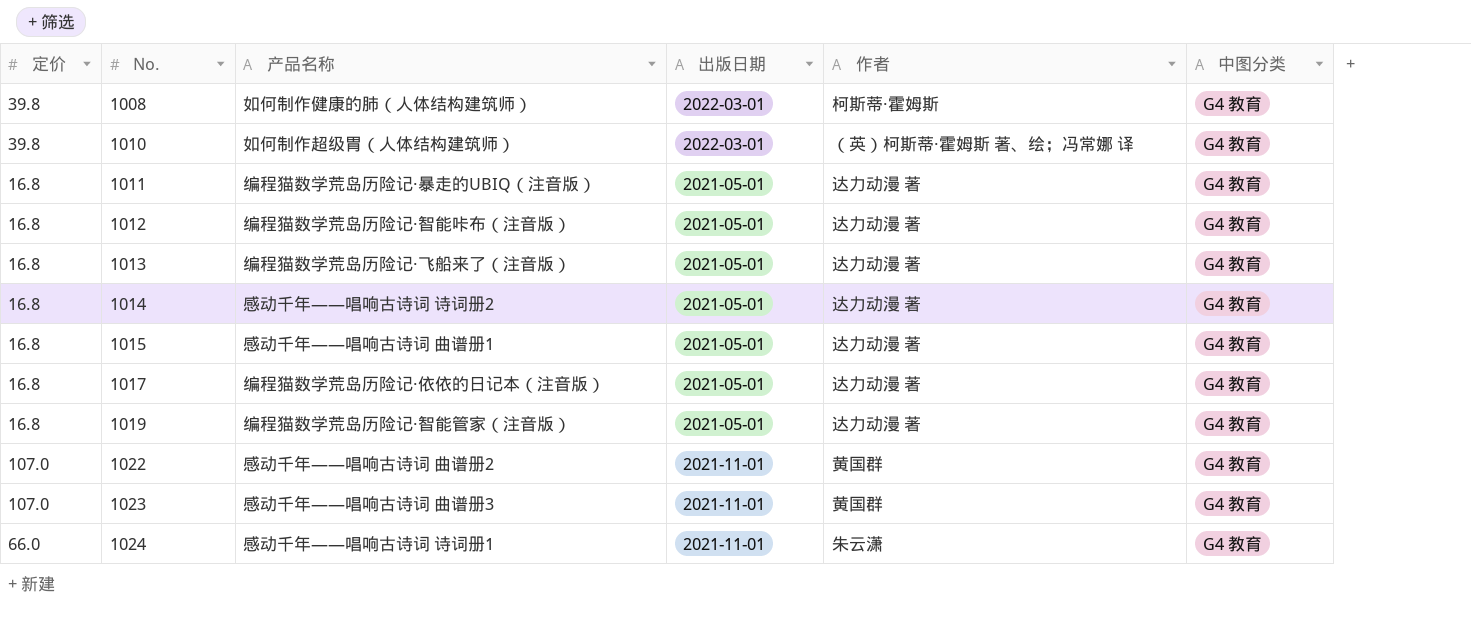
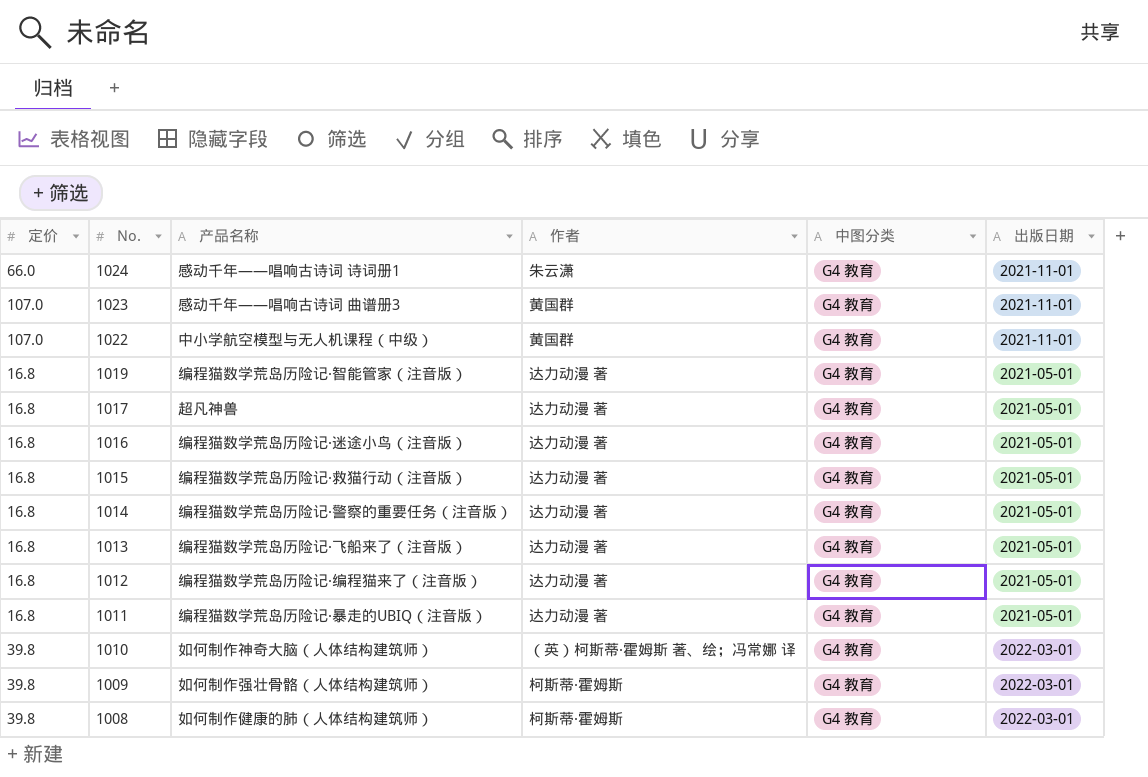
row order: No. ascending -> No. descending
column 出版日期 | position: 4 -> 6
1022 | 产品名称: 感动千年——唱响古诗词 曲谱册2 -> 中小学航空模型与无人机课程（中级）
1017 | 产品名称: 编程猫数学荒岛历险记·依依的日记本（注音版） -> 超凡神兽
row 1016: none -> 16.8 | 编程猫数学荒岛历险记·迷途小鸟（注音版） | 达力动漫 著 | G4 教育 | 2021-05-01
1015 | 产品名称: 感动千年——唱响古诗词 曲谱册1 -> 编程猫数学荒岛历险记·救猫行动（注音版）
1014 | 产品名称: 感动千年——唱响古诗词 诗词册2 -> 编程猫数学荒岛历险记·警察的重要任务（注音版）
1012 | 产品名称: 编程猫数学荒岛历险记·智能咔布（注音版） -> 编程猫数学荒岛历险记·编程猫来了（注音版）
1010 | 产品名称: 如何制作超级胃（人体结构建筑师） -> 如何制作神奇大脑（人体结构建筑师）
row 1009: none -> 39.8 | 如何制作强壮骨骼（人体结构建筑师） | 柯斯蒂·霍姆斯 | G4 教育 | 2022-03-01

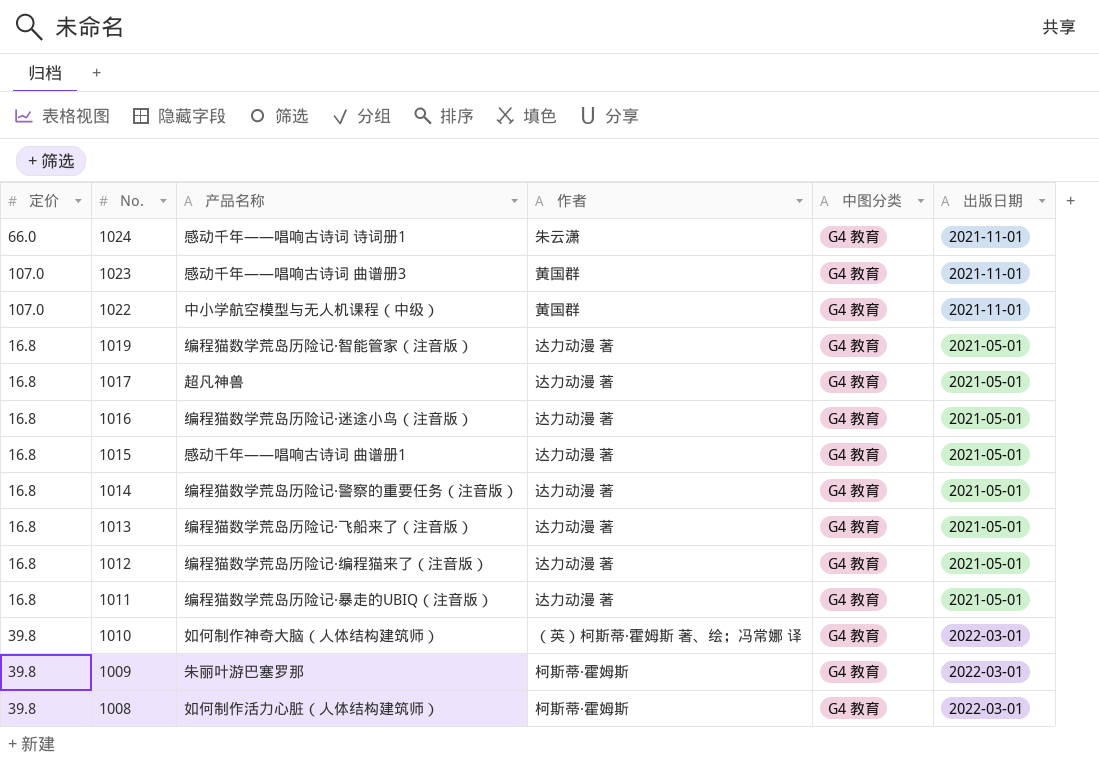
1015 | 产品名称: 编程猫数学荒岛历险记·救猫行动（注音版） -> 感动千年——唱响古诗词 曲谱册1
1009 | 产品名称: 如何制作强壮骨骼（人体结构建筑师） -> 朱丽叶游巴塞罗那
1008 | 产品名称: 如何制作健康的肺（人体结构建筑师） -> 如何制作活力心脏（人体结构建筑师）

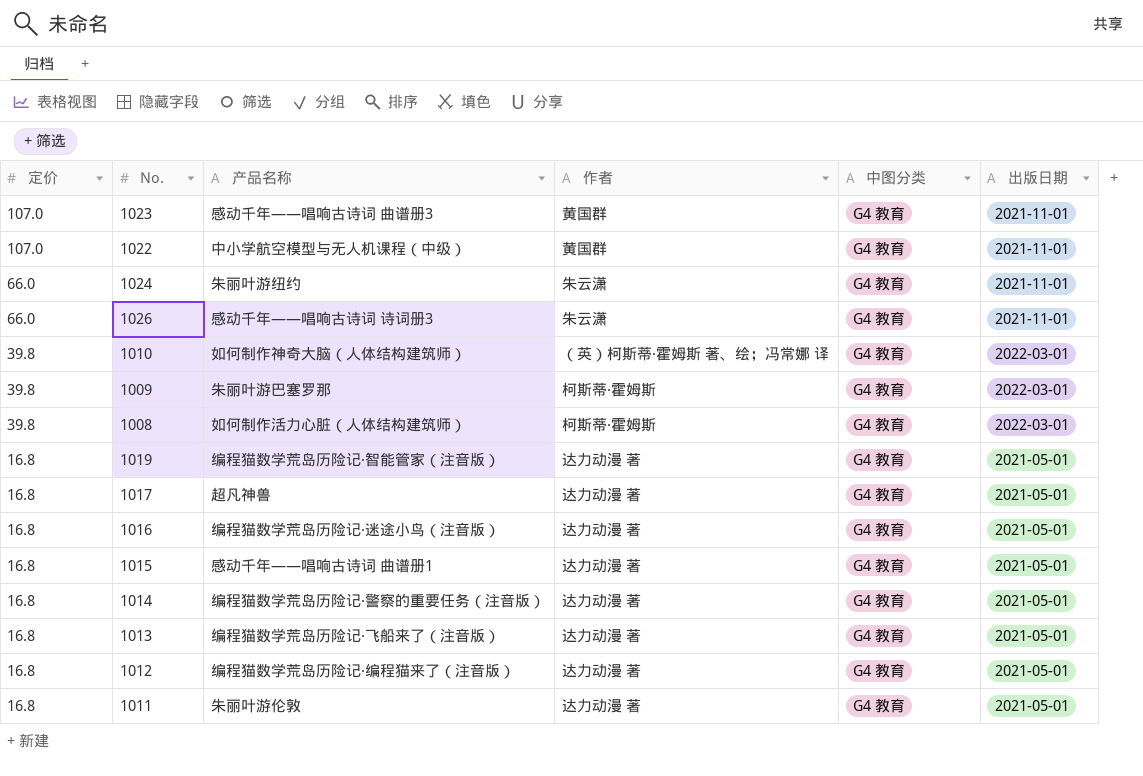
row order: No. descending -> 定价 descending
1024 | 产品名称: 感动千年——唱响古诗词 诗词册1 -> 朱丽叶游纽约
row 1026: none -> 66.0 | 感动千年——唱响古诗词 诗词册3 | 朱云潇 | G4 教育 | 2021-11-01
1011 | 产品名称: 编程猫数学荒岛历险记·暴走的UBIQ（注音版） -> 朱丽叶游伦敦

